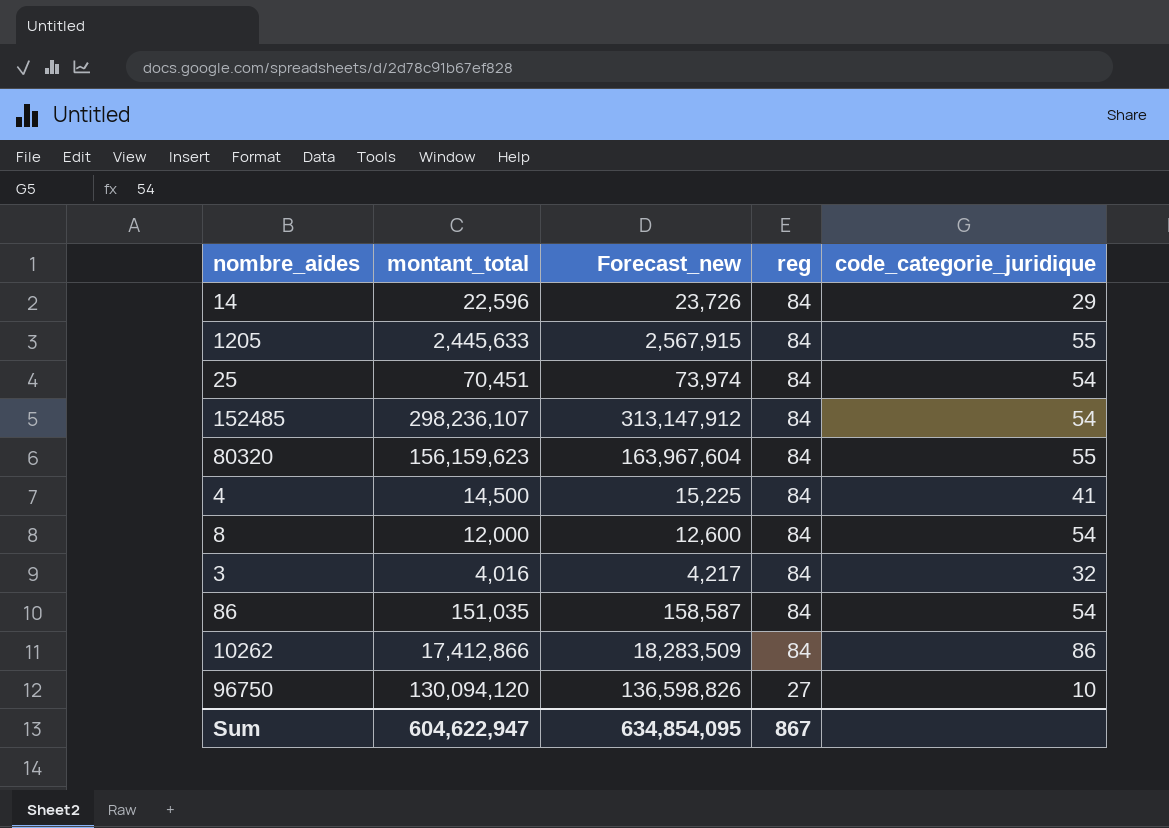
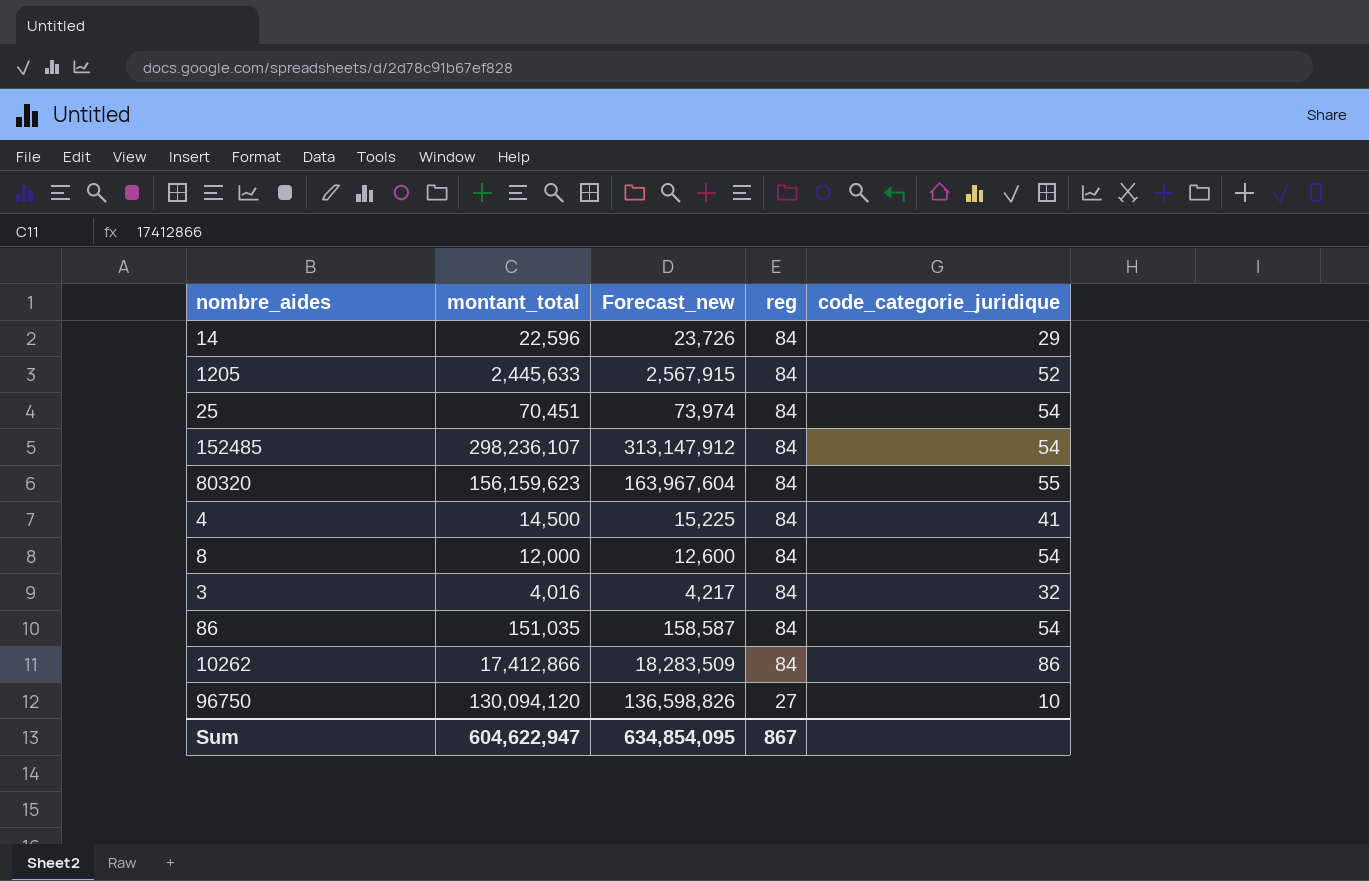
1205 | code_categorie_juridique: 55 -> 52

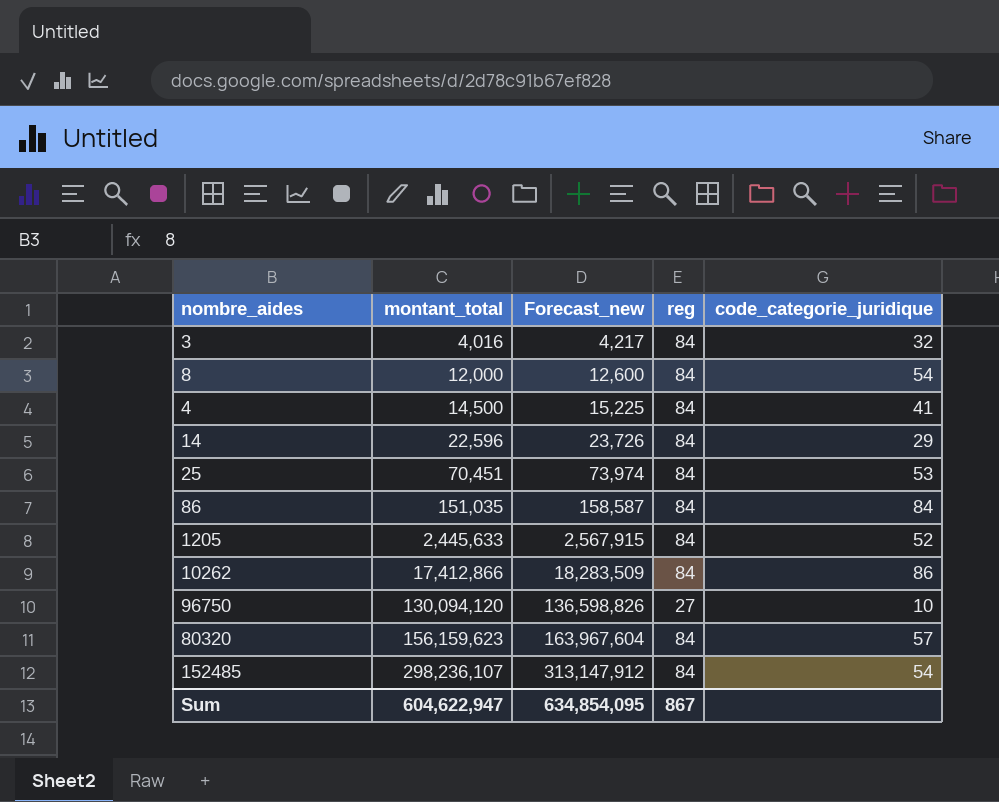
row order: reg descending -> montant_total ascending
25 | code_categorie_juridique: 54 -> 53
86 | code_categorie_juridique: 54 -> 84
80320 | code_categorie_juridique: 55 -> 57

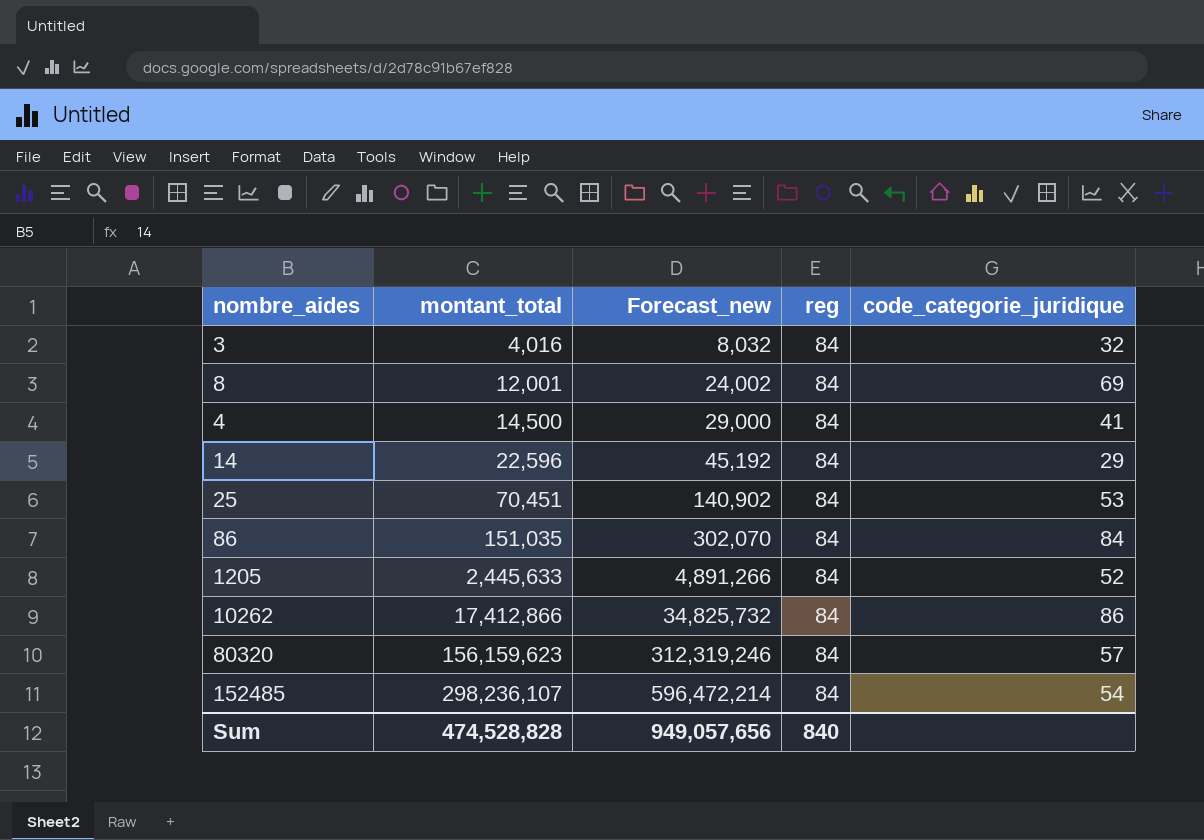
column Forecast_new | formula: [montant_total] * 1.05 -> [montant_total] * 2
row 96750: 130,094,120 | 136,598,826 | 27 | 10 -> none
8 | montant_total: 12,000 -> 12,001
8 | code_categorie_juridique: 54 -> 69
Sum | montant_total: 604,622,947 -> 474,528,828
Sum | Forecast_new: 634,854,095 -> 949,057,656
Sum | reg: 867 -> 840

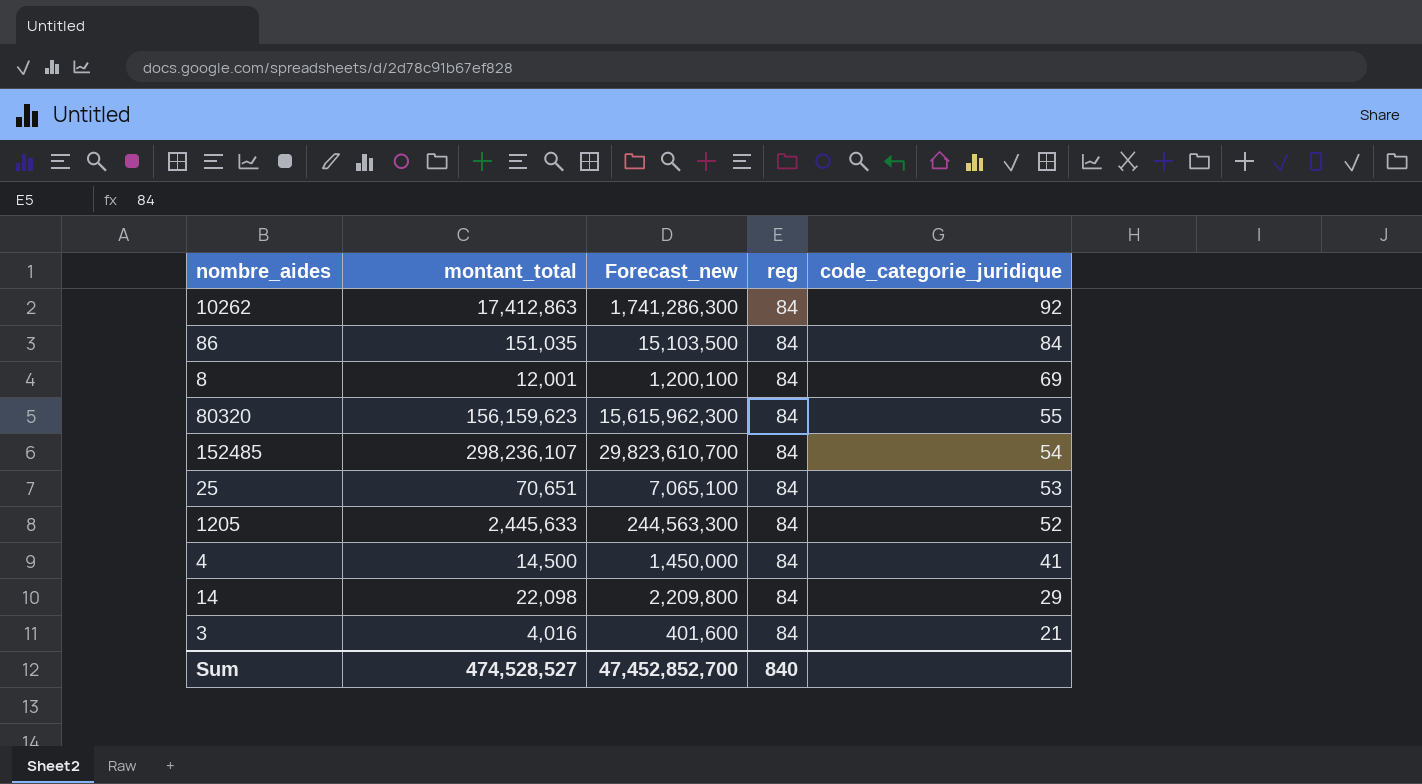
row order: montant_total ascending -> code_categorie_juridique descending
column Forecast_new | formula: [montant_total] * 2 -> [montant_total] * 100
10262 | montant_total: 17,412,866 -> 17,412,863
10262 | code_categorie_juridique: 86 -> 92
80320 | code_categorie_juridique: 57 -> 55
25 | montant_total: 70,451 -> 70,651
14 | montant_total: 22,596 -> 22,098
3 | code_categorie_juridique: 32 -> 21
Sum | montant_total: 474,528,828 -> 474,528,527
Sum | Forecast_new: 949,057,656 -> 47,452,852,700

